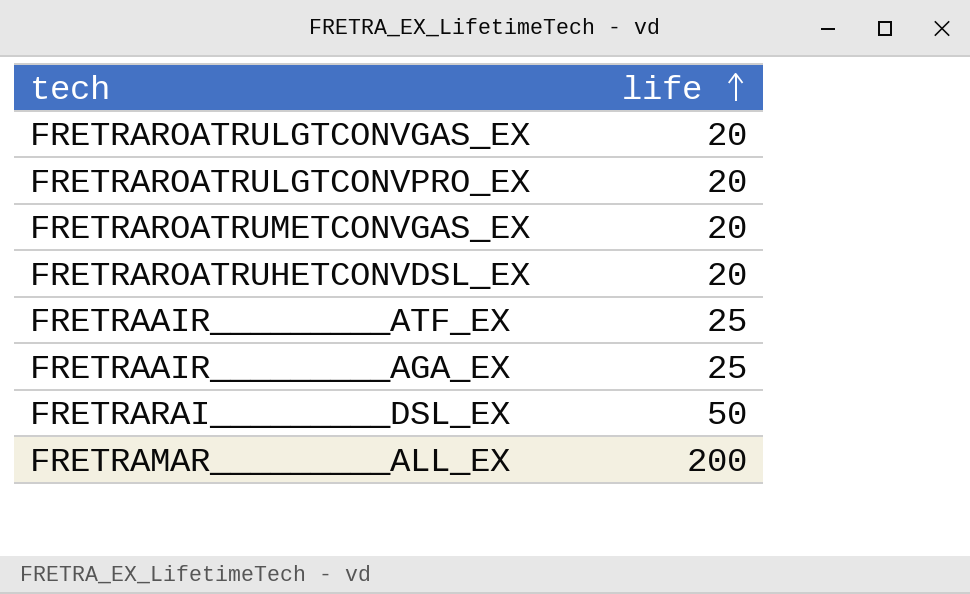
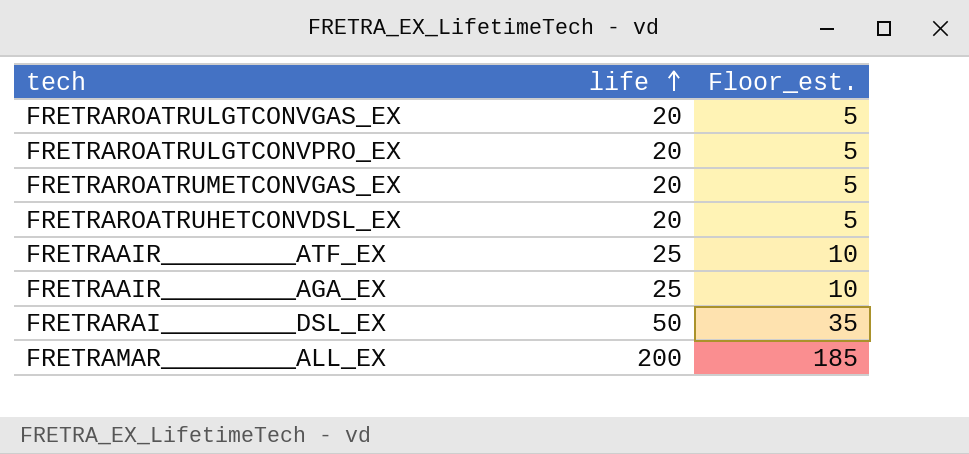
column Floor_est. | formula: none -> [life] - 15

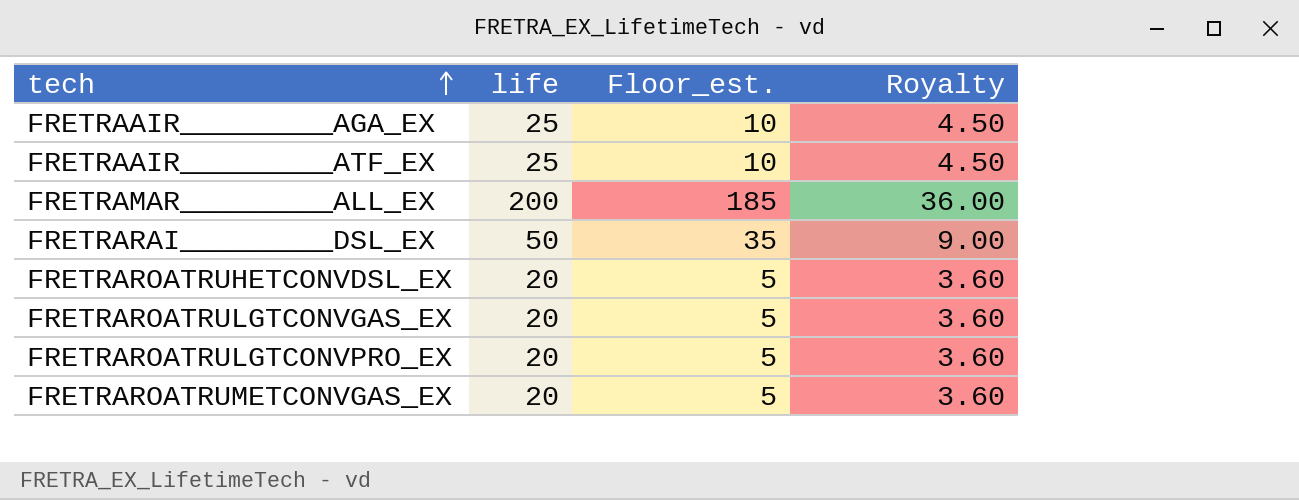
row order: life ascending -> tech ascending
column Royalty | formula: none -> [life] * 0.18

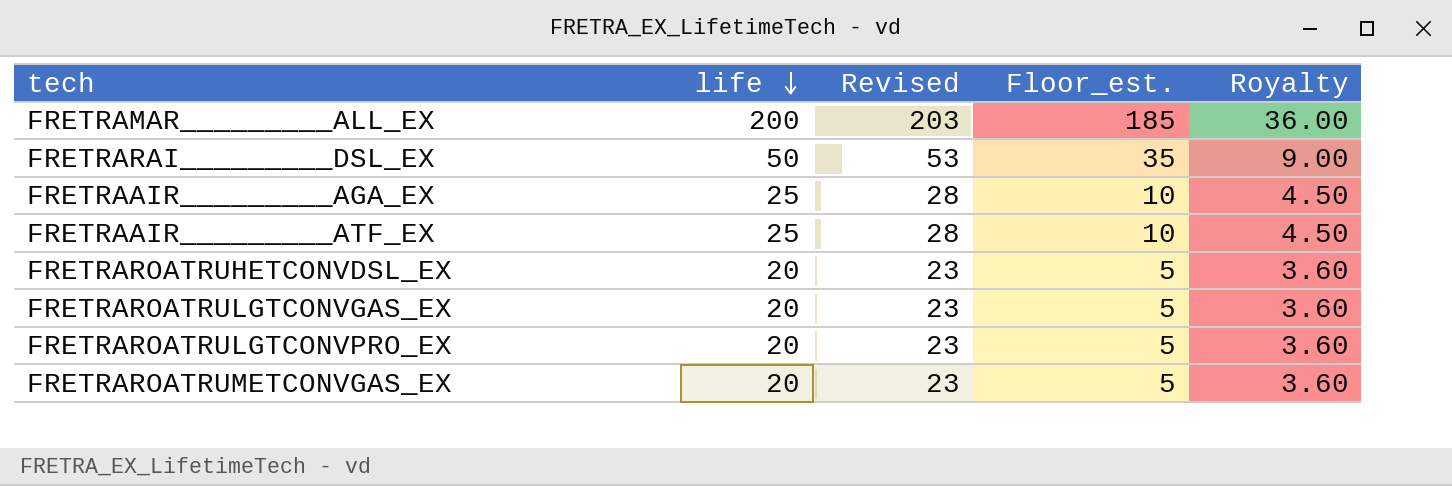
row order: tech ascending -> life descending
column Revised | formula: none -> [life] + 3

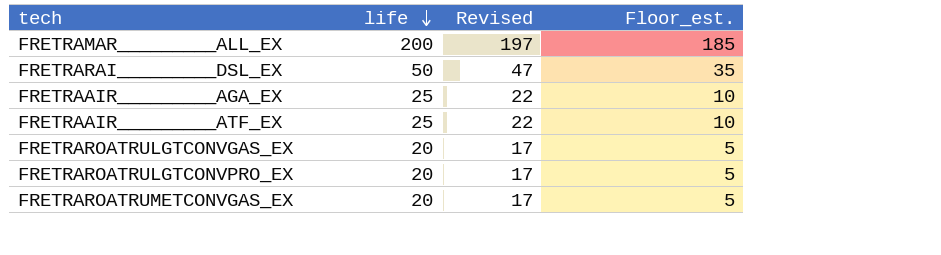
column Royalty | formula: [life] * 0.18 -> none
column Revised | formula: [life] + 3 -> [life] - 3
row FRETRAROATRUHETCONVDSL_EX: 20 | 23 | 5 | 3.60 -> none

